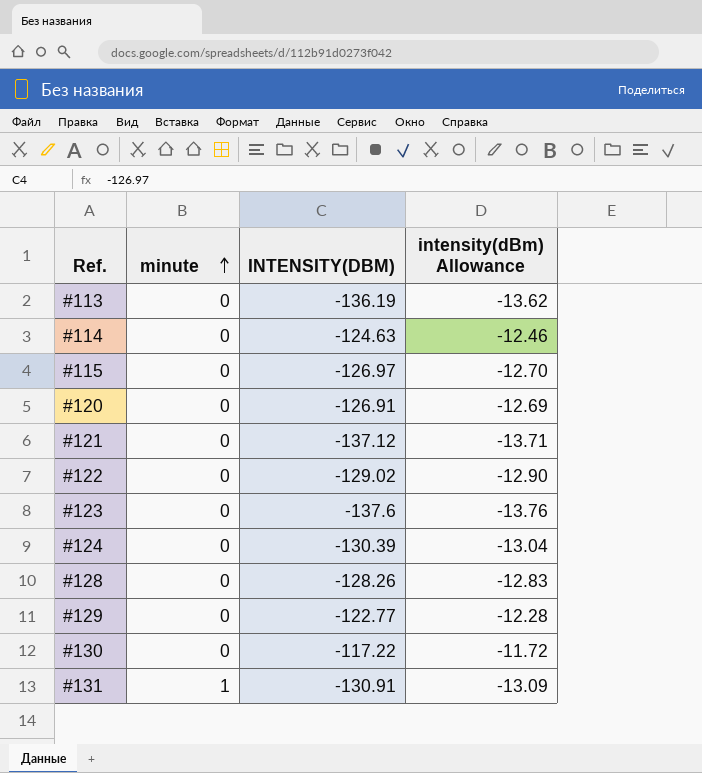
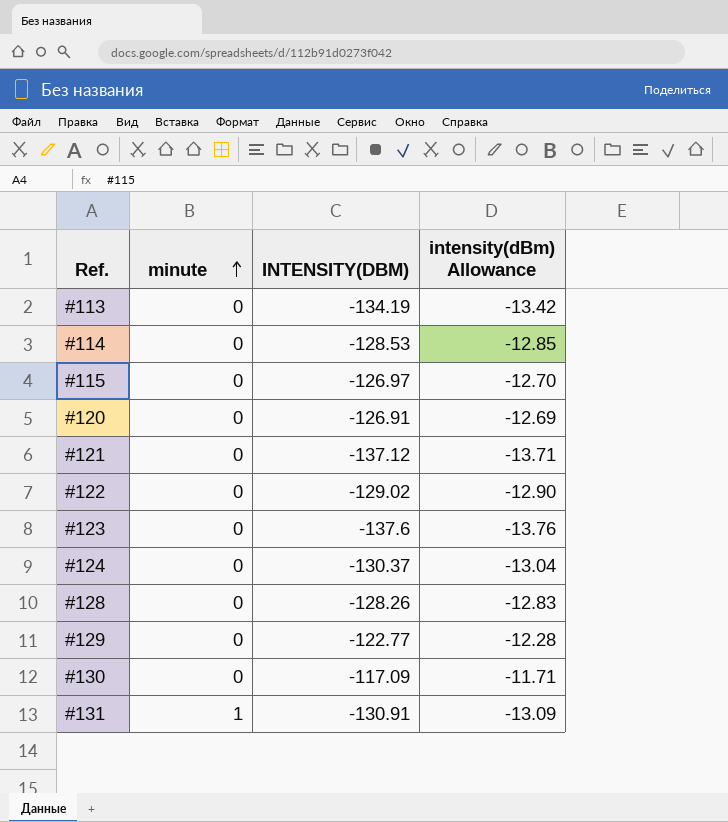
#113 | INTENSITY(DBM): -136.19 -> -134.19
#113 | intensity(dBm) Allowance: -13.62 -> -13.42
#114 | INTENSITY(DBM): -124.63 -> -128.53
#114 | intensity(dBm) Allowance: -12.46 -> -12.85
#124 | INTENSITY(DBM): -130.39 -> -130.37
#130 | INTENSITY(DBM): -117.22 -> -117.09
#130 | intensity(dBm) Allowance: -11.72 -> -11.71

